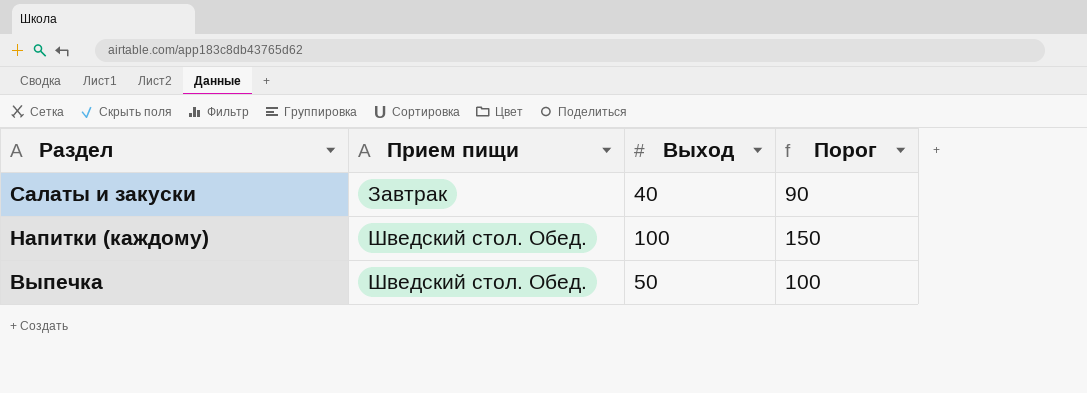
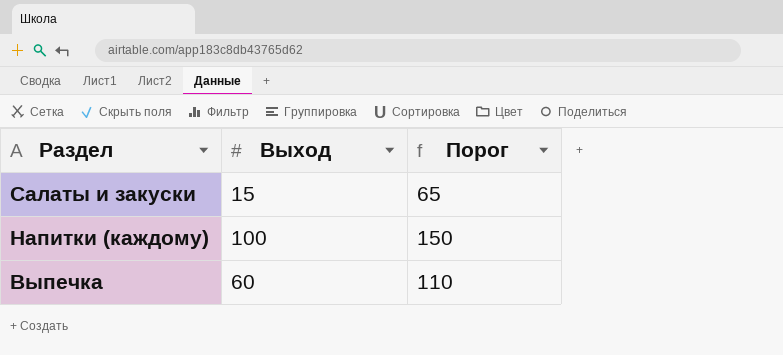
column Прием пищи | position: 2 -> none
Салаты и закуски | Выход: 40 -> 15
Салаты и закуски | Порог: 90 -> 65
Выпечка | Выход: 50 -> 60
Выпечка | Порог: 100 -> 110

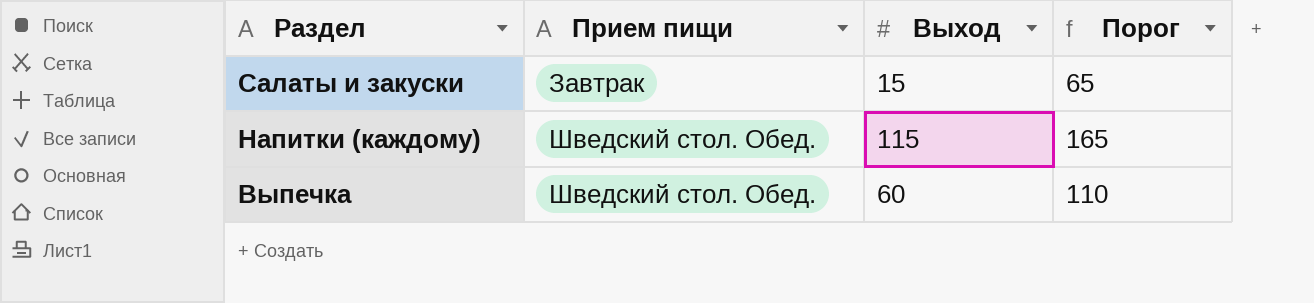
column Прием пищи | position: none -> 2
Напитки (каждому) | Выход: 100 -> 115
Напитки (каждому) | Порог: 150 -> 165

